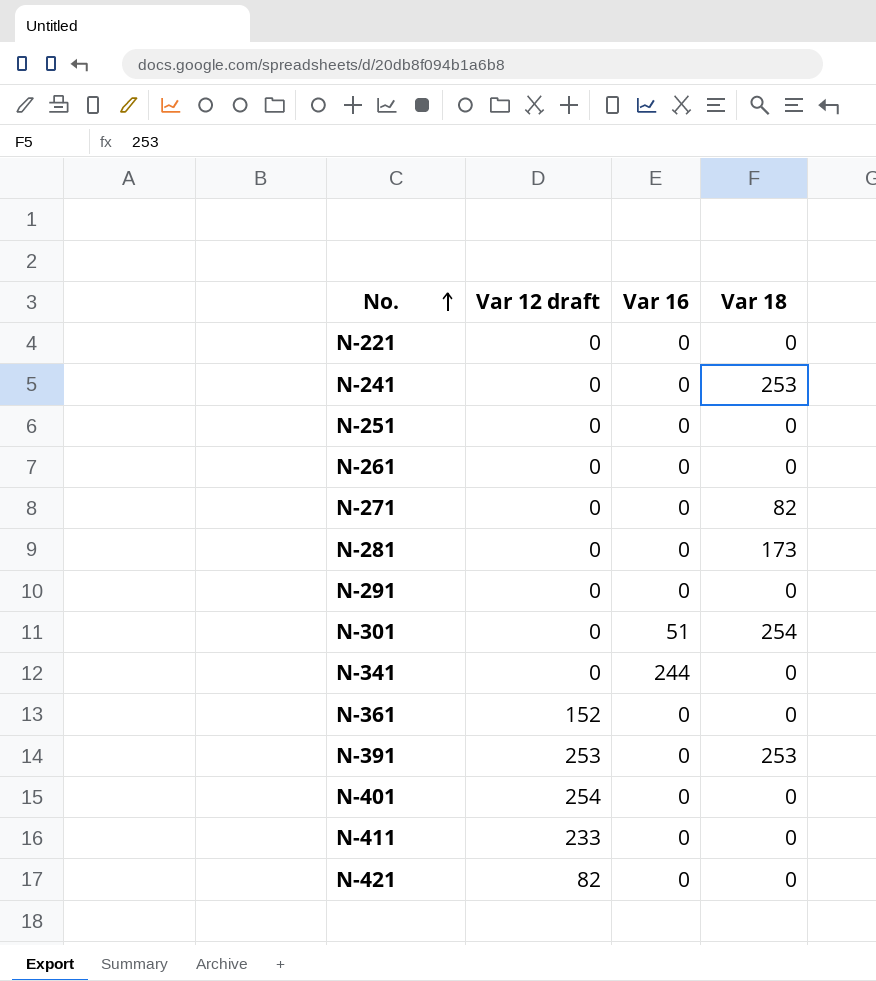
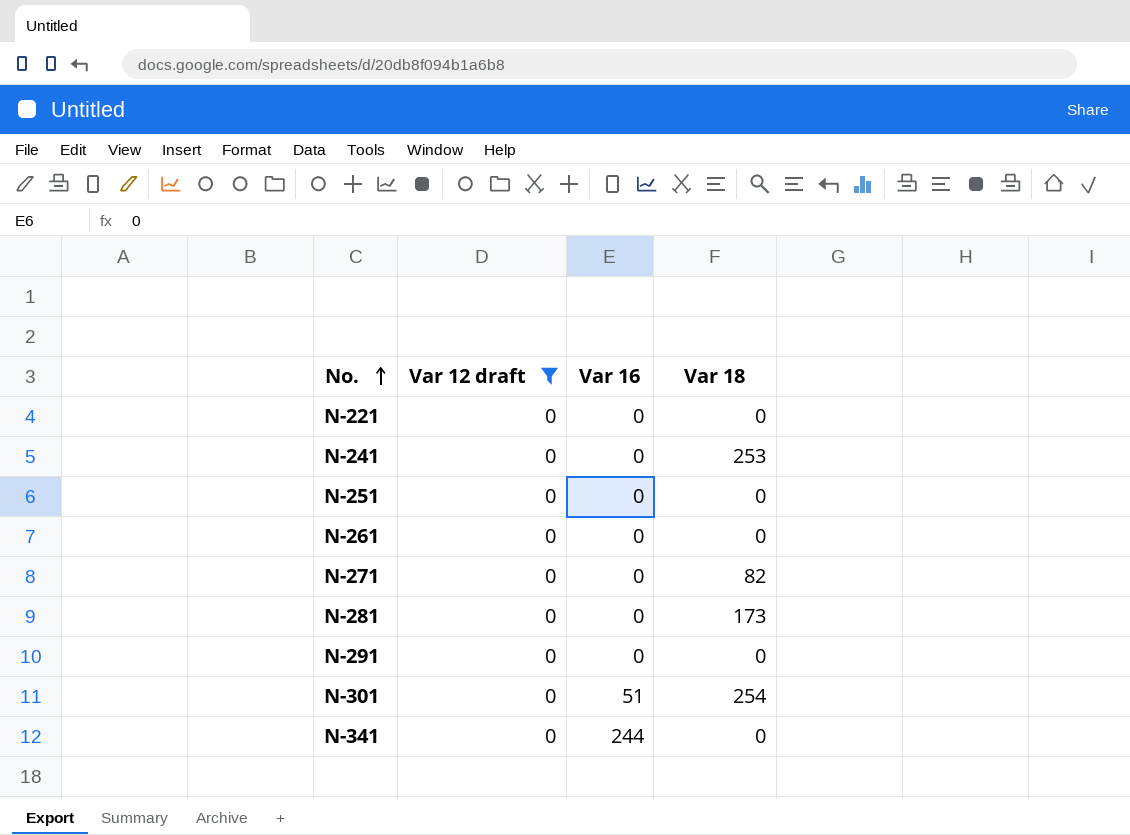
filter: none -> Var 12 draft = 0

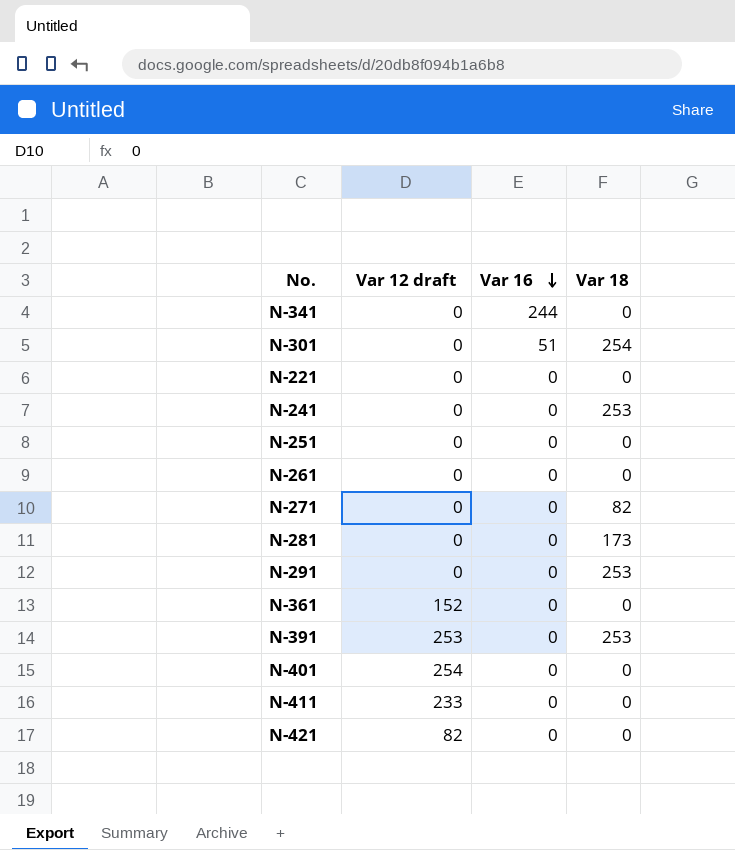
filter: Var 12 draft = 0 -> none
row order: No. ascending -> Var 16 descending
N-291 | Var 18: 0 -> 253

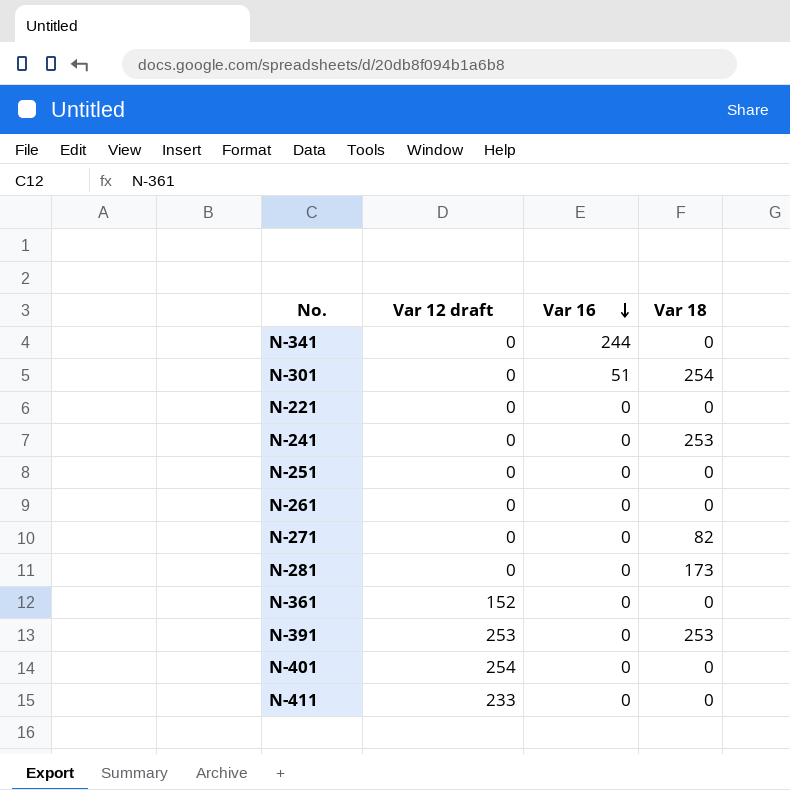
row N-291: 0 | 0 | 253 -> none
row N-421: 82 | 0 | 0 -> none

